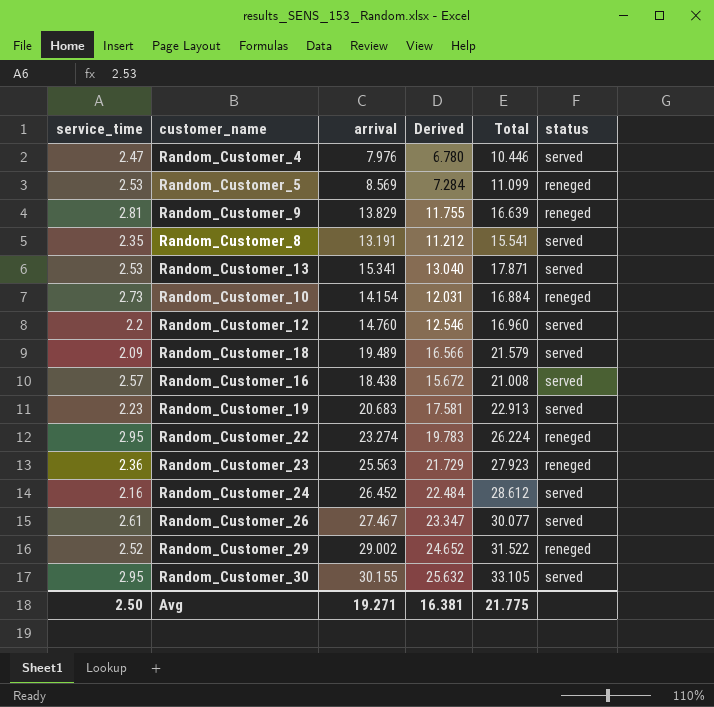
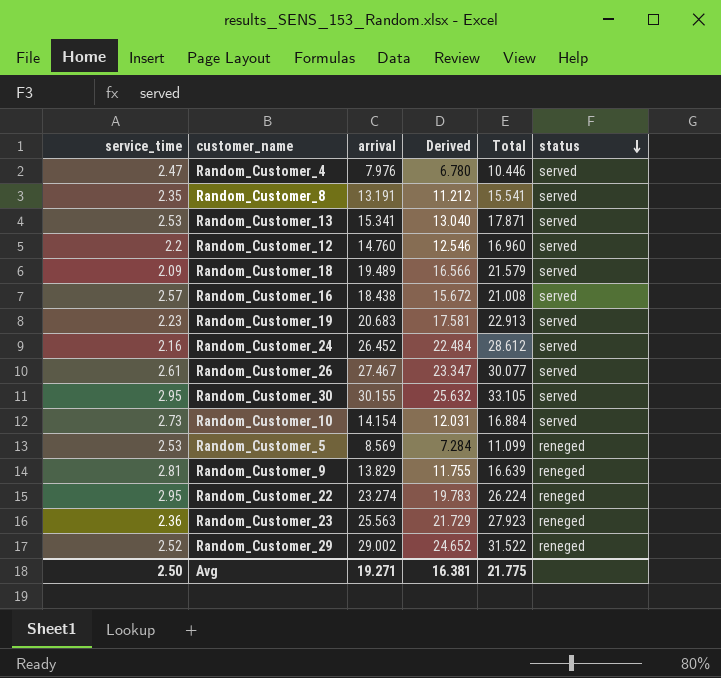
row order: none -> status descending
Random_Customer_10 | status: reneged -> served

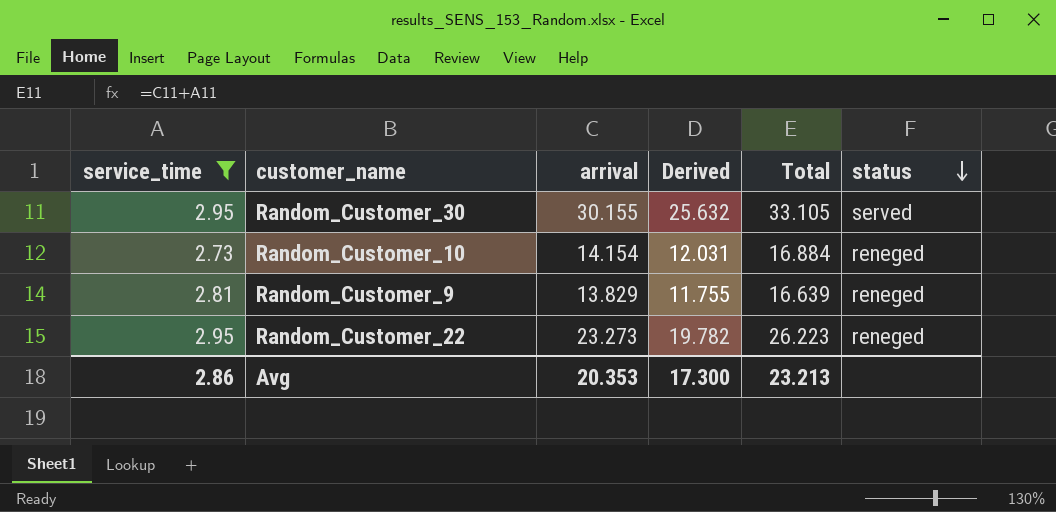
filter: none -> service_time >= 2.73
Random_Customer_10 | status: served -> reneged
Random_Customer_22 | arrival: 23.274 -> 23.273
Random_Customer_22 | Derived: 19.783 -> 19.782
Random_Customer_22 | Total: 26.224 -> 26.223
Avg | service_time: 2.50 -> 2.86
Avg | arrival: 19.271 -> 20.353
Avg | Derived: 16.381 -> 17.300
Avg | Total: 21.775 -> 23.213

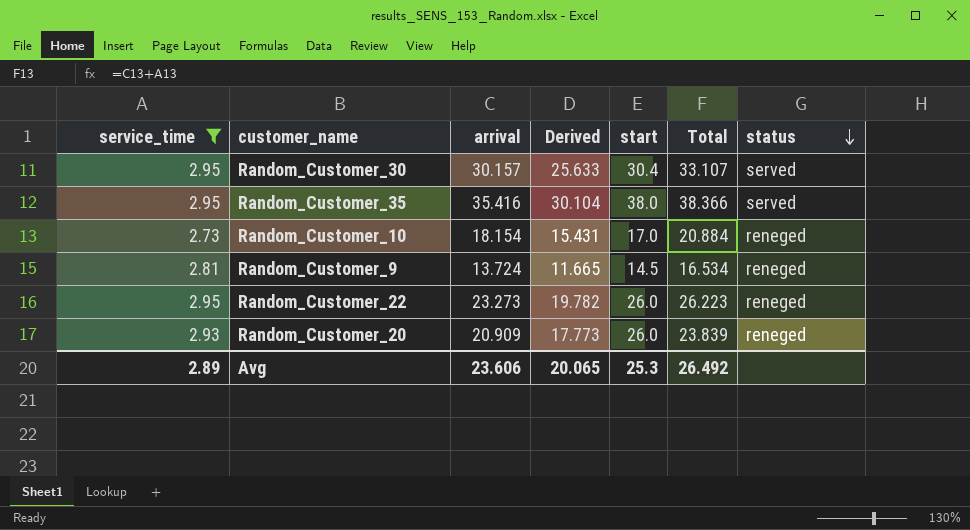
column start | position: none -> 5
Random_Customer_30 | arrival: 30.155 -> 30.157
Random_Customer_30 | Derived: 25.632 -> 25.633
Random_Customer_30 | Total: 33.105 -> 33.107
row Random_Customer_35: none -> 2.95 | 35.416 | 30.104 | 38.0 | 38.366 | served
Random_Customer_10 | arrival: 14.154 -> 18.154
Random_Customer_10 | Derived: 12.031 -> 15.431
Random_Customer_10 | Total: 16.884 -> 20.884
Random_Customer_9 | arrival: 13.829 -> 13.724
Random_Customer_9 | Derived: 11.755 -> 11.665
Random_Customer_9 | Total: 16.639 -> 16.534
row Random_Customer_20: none -> 2.93 | 20.909 | 17.773 | 26.0 | 23.839 | reneged
Avg | service_time: 2.86 -> 2.89
Avg | arrival: 20.353 -> 23.606
Avg | Derived: 17.300 -> 20.065
Avg | Total: 23.213 -> 26.492

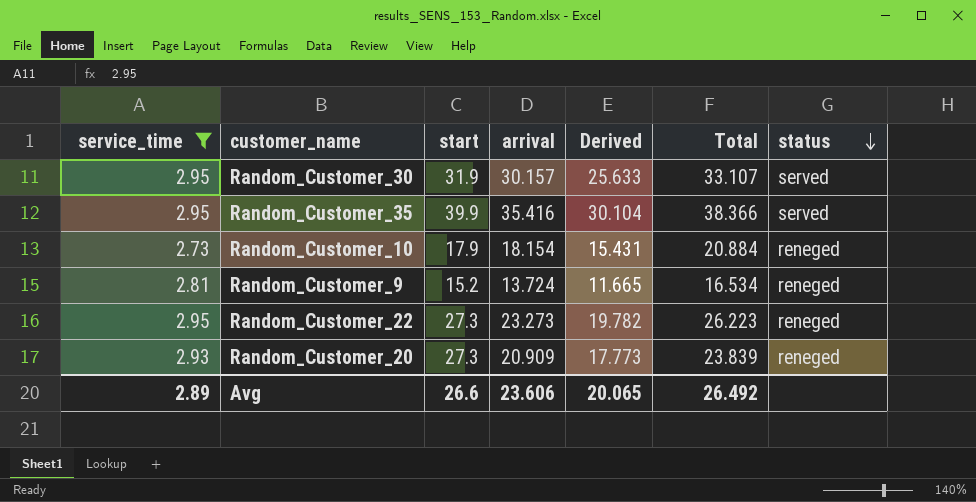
column start | position: 5 -> 3
Random_Customer_30 | start: 30.4 -> 31.9
Random_Customer_35 | start: 38.0 -> 39.9
Random_Customer_10 | start: 17.0 -> 17.9
Random_Customer_9 | start: 14.5 -> 15.2
Random_Customer_22 | start: 26.0 -> 27.3
Random_Customer_20 | start: 26.0 -> 27.3
Avg | start: 25.3 -> 26.6

